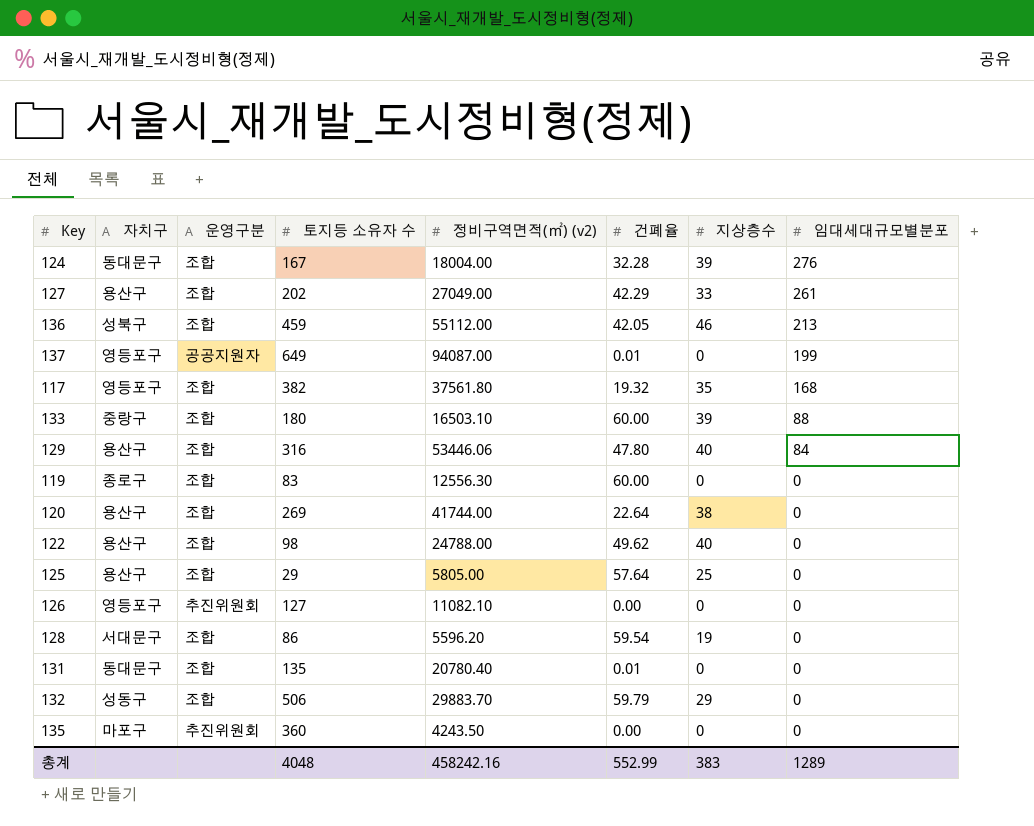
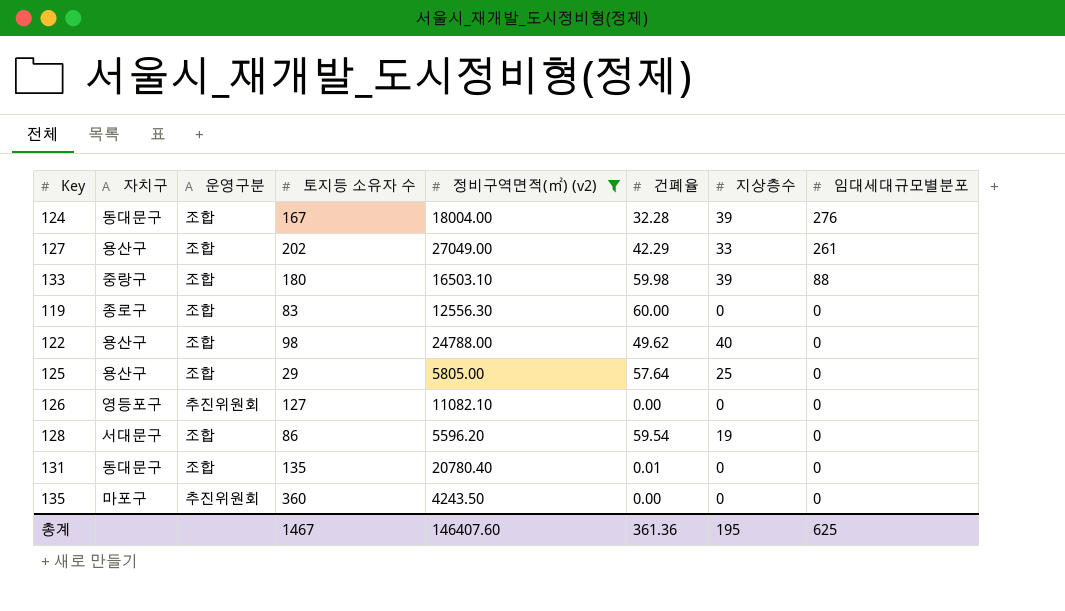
filter: none -> 정비구역면적(㎡) (v2) <= 27049.00
133 | 건폐율: 60.00 -> 59.98
총계 | 토지등 소유자 수: 4048 -> 1467
총계 | 정비구역면적(㎡) (v2): 458242.16 -> 146407.60
총계 | 건폐율: 552.99 -> 361.36
총계 | 지상층수: 383 -> 195
총계 | 임대세대규모별분포: 1289 -> 625

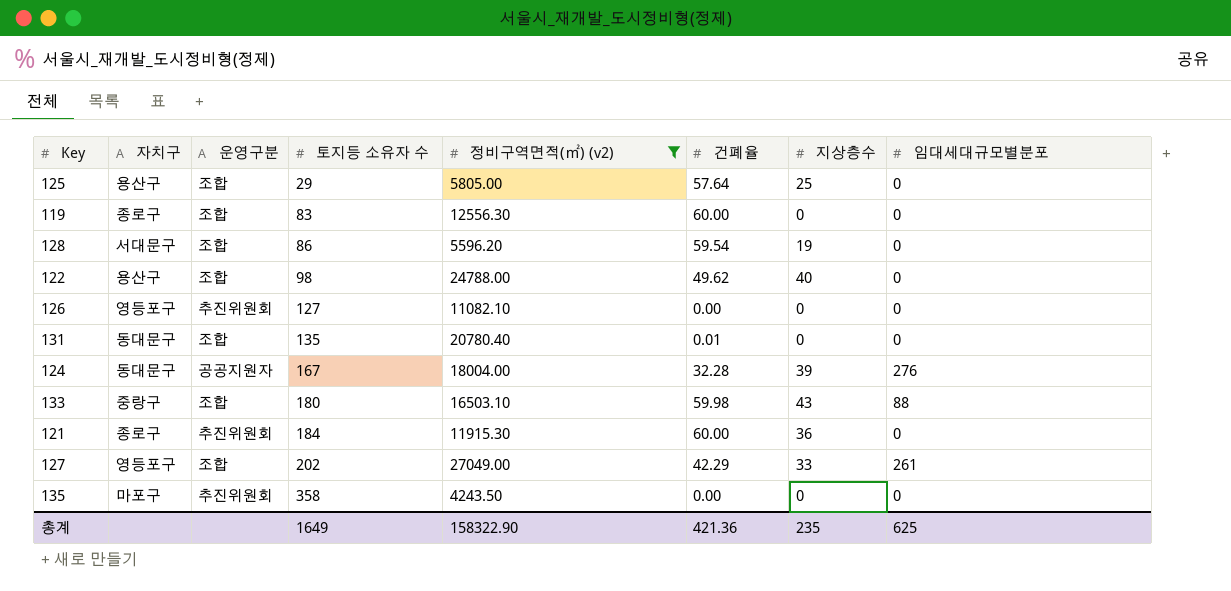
row order: 임대세대규모별분포 descending -> 토지등 소유자 수 ascending
124 | 운영구분: 조합 -> 공공지원자
133 | 지상층수: 39 -> 43
row 121: none -> 종로구 | 추진위원회 | 184 | 11915.30 | 60.00 | 36 | 0
127 | 자치구: 용산구 -> 영등포구
135 | 토지등 소유자 수: 360 -> 358
총계 | 토지등 소유자 수: 1467 -> 1649
총계 | 정비구역면적(㎡) (v2): 146407.60 -> 158322.90
총계 | 건폐율: 361.36 -> 421.36
총계 | 지상층수: 195 -> 235

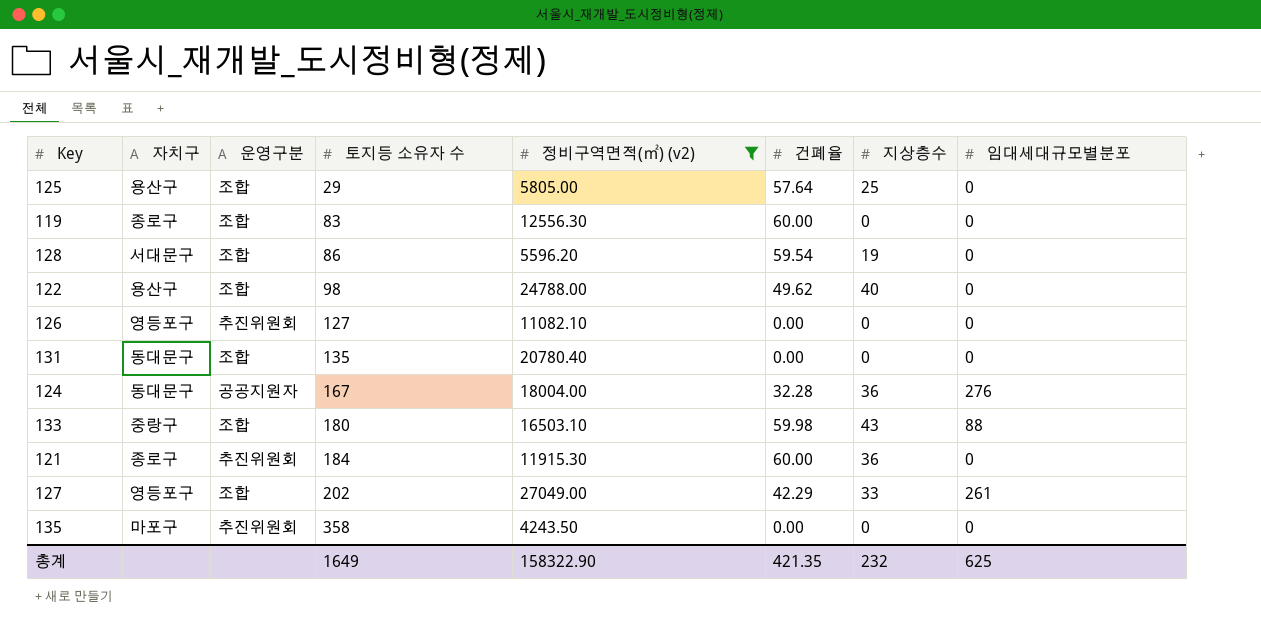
131 | 건폐율: 0.01 -> 0.00
124 | 지상층수: 39 -> 36
총계 | 건폐율: 421.36 -> 421.35
총계 | 지상층수: 235 -> 232

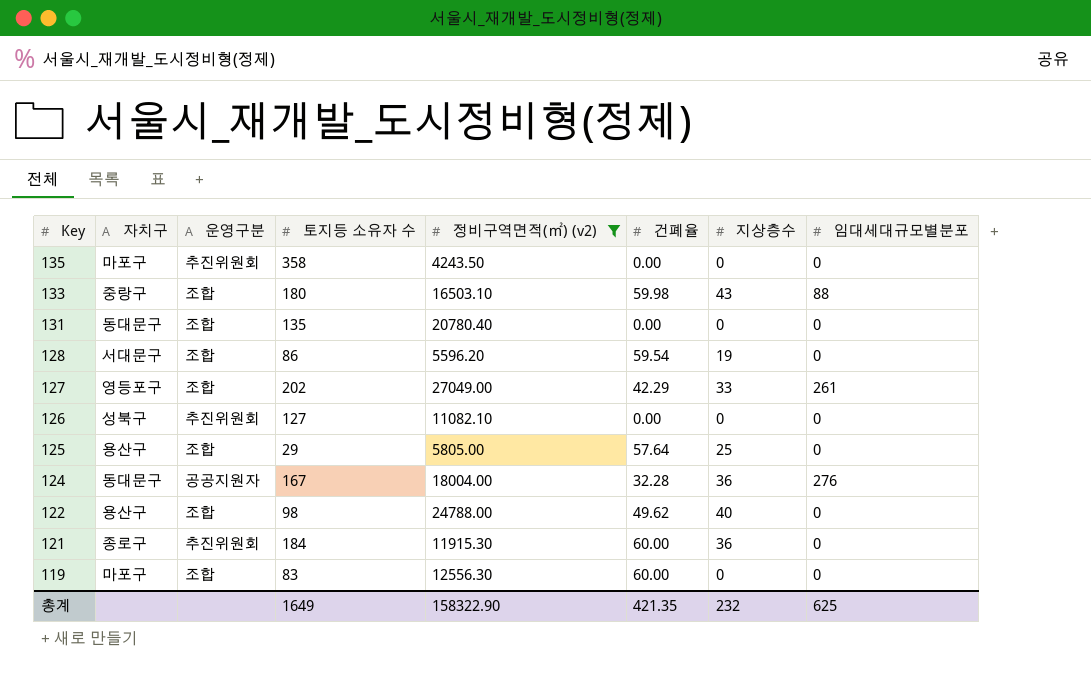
row order: 토지등 소유자 수 ascending -> Key descending
126 | 자치구: 영등포구 -> 성북구
119 | 자치구: 종로구 -> 마포구

